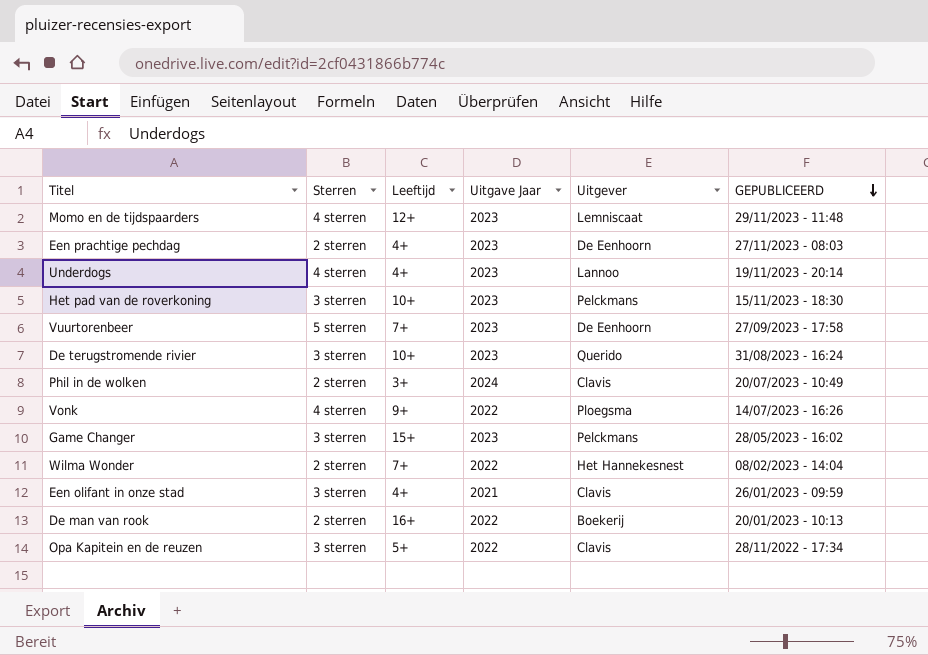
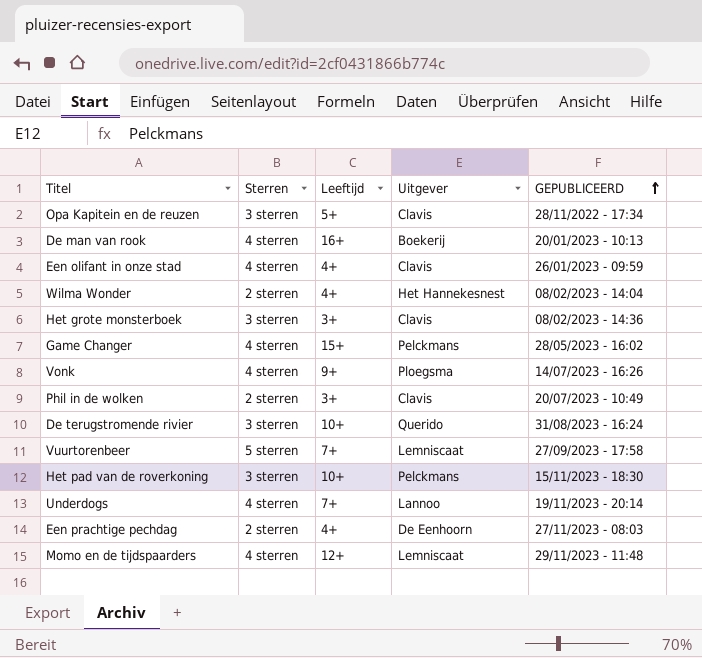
row order: GEPUBLICEERD descending -> GEPUBLICEERD ascending
column Uitgave Jaar | position: 4 -> none
De man van rook | Sterren: 2 sterren -> 4 sterren
Een olifant in onze stad | Sterren: 3 sterren -> 4 sterren
Wilma Wonder | Leeftijd: 7+ -> 4+
row Het grote monsterboek: none -> 3 sterren | 3+ | Clavis | 08/02/2023 - 14:36
Game Changer | Sterren: 3 sterren -> 4 sterren
Vuurtorenbeer | Uitgever: De Eenhoorn -> Lemniscaat
Underdogs | Leeftijd: 4+ -> 7+

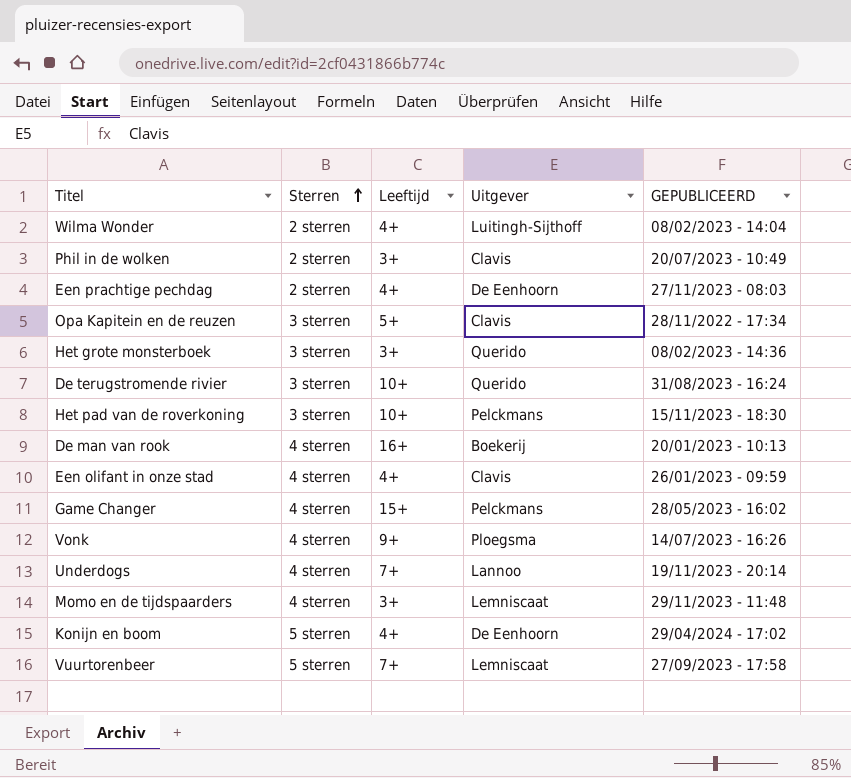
row order: GEPUBLICEERD ascending -> Sterren ascending
Wilma Wonder | Uitgever: Het Hannekesnest -> Luitingh-Sijthoff
Het grote monsterboek | Uitgever: Clavis -> Querido
Momo en de tijdspaarders | Leeftijd: 12+ -> 3+
row Konijn en boom: none -> 5 sterren | 4+ | De Eenhoorn | 29/04/2024 - 17:02

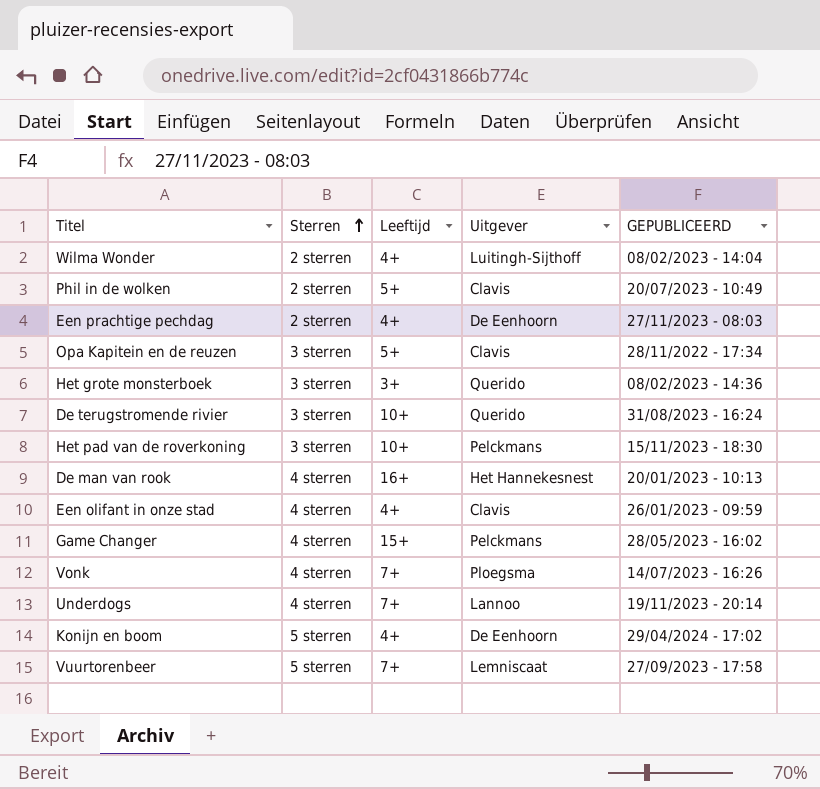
row Momo en de tijdspaarders: 4 sterren | 3+ | Lemniscaat | 29/11/2023 - 11:48 -> none
Phil in de wolken | Leeftijd: 3+ -> 5+
De man van rook | Uitgever: Boekerij -> Het Hannekesnest
Vonk | Leeftijd: 9+ -> 7+

